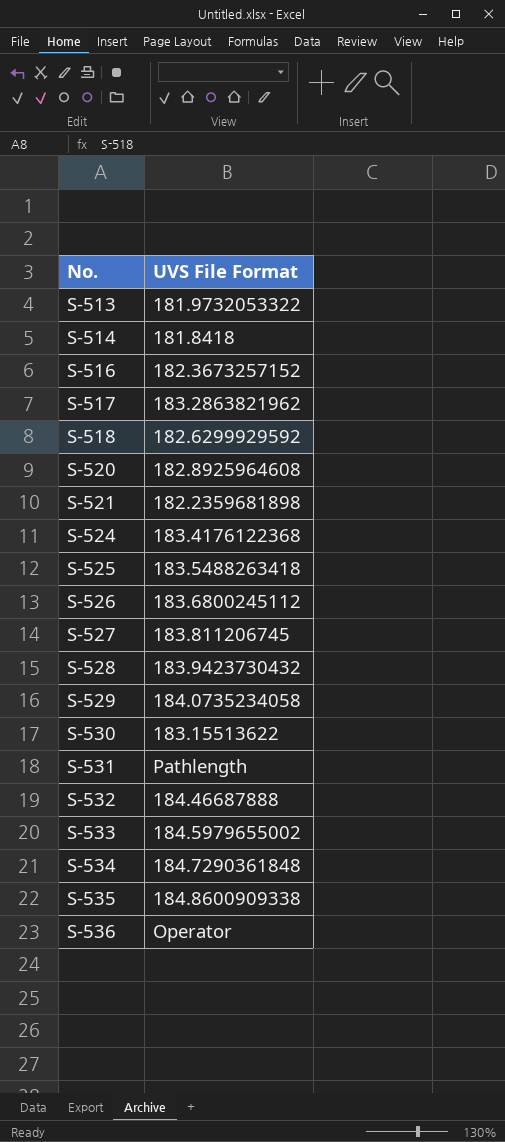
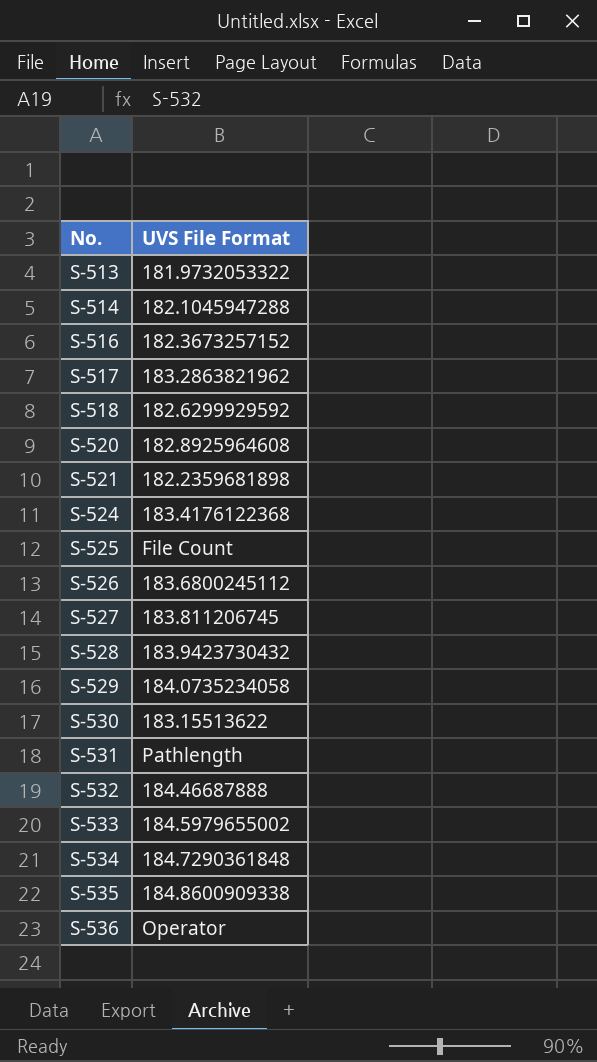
S-514 | UVS File Format: 181.8418 -> 182.1045947288
S-525 | UVS File Format: 183.5488263418 -> File Count

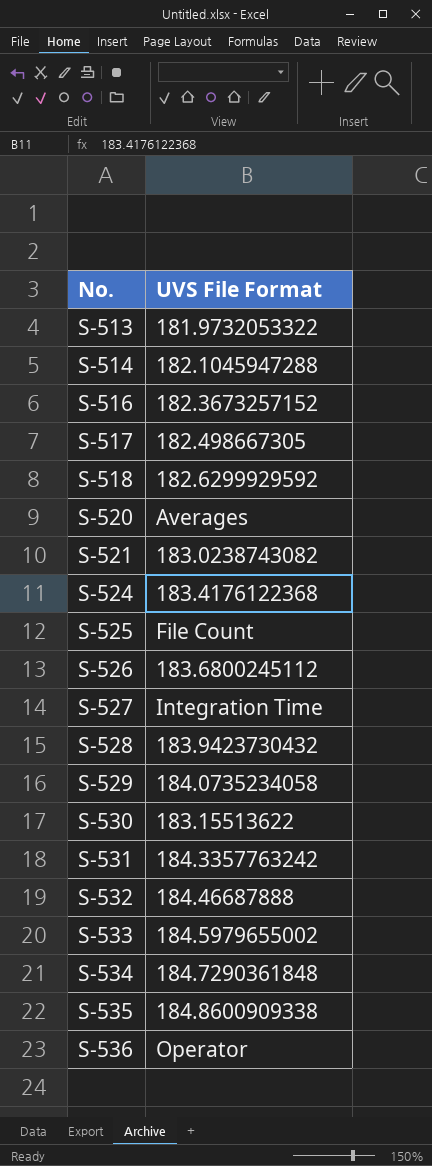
S-517 | UVS File Format: 183.2863821962 -> 182.498667305
S-520 | UVS File Format: 182.8925964608 -> Averages
S-521 | UVS File Format: 182.2359681898 -> 183.0238743082
S-527 | UVS File Format: 183.811206745 -> Integration Time
S-531 | UVS File Format: Pathlength -> 184.3357763242

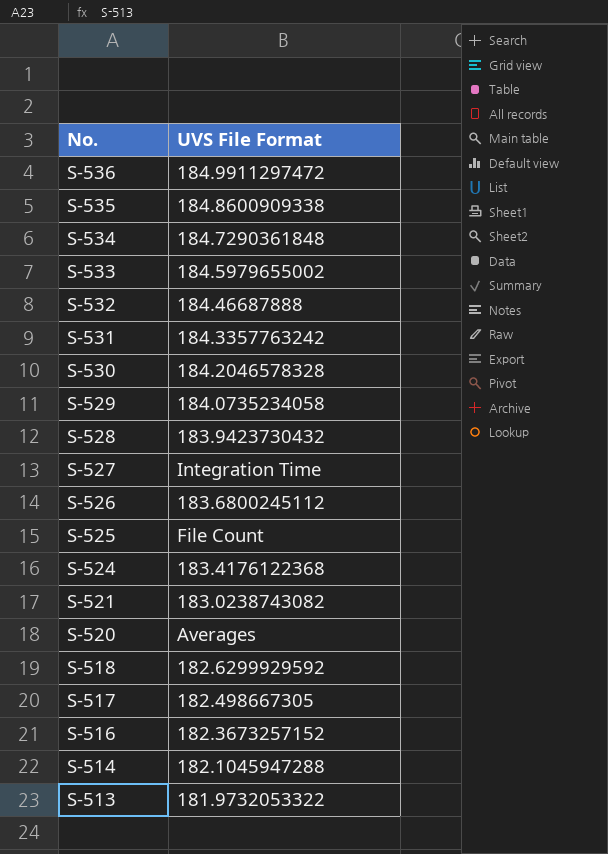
row order: No. ascending -> No. descending
S-536 | UVS File Format: Operator -> 184.9911297472
S-530 | UVS File Format: 183.15513622 -> 184.2046578328

